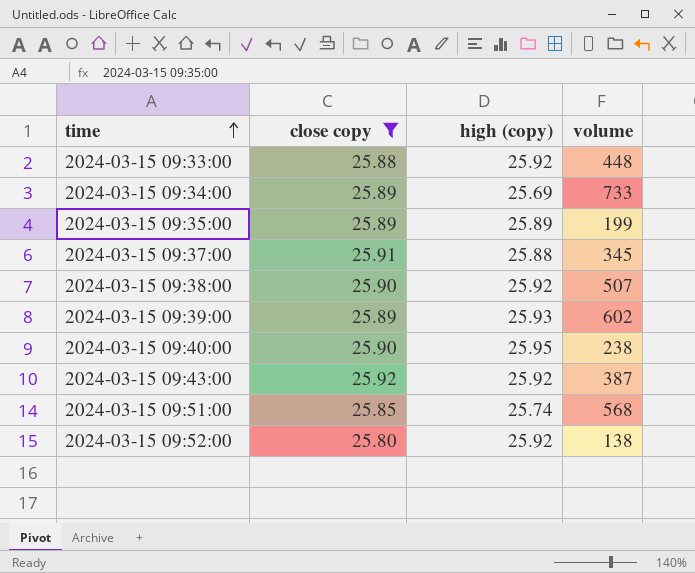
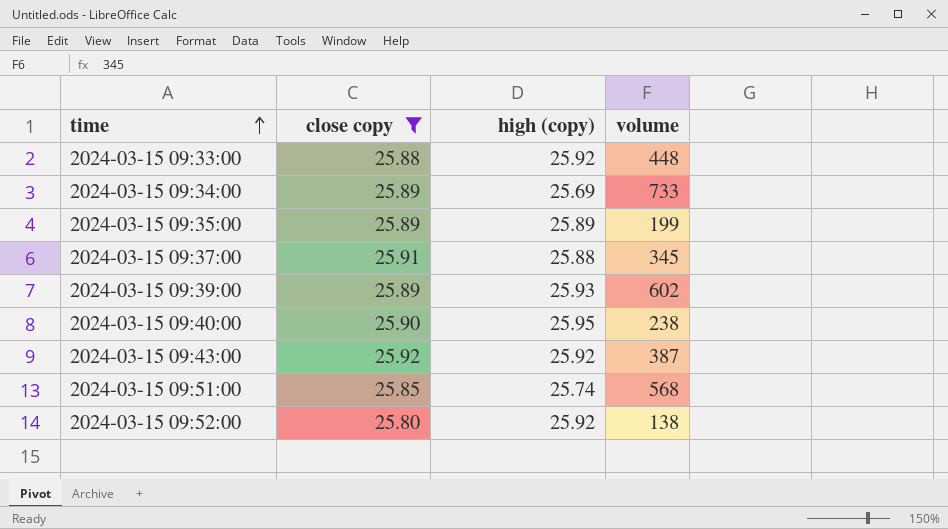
row 2024-03-15 09:38:00: 25.90 | 25.92 | 507 -> none

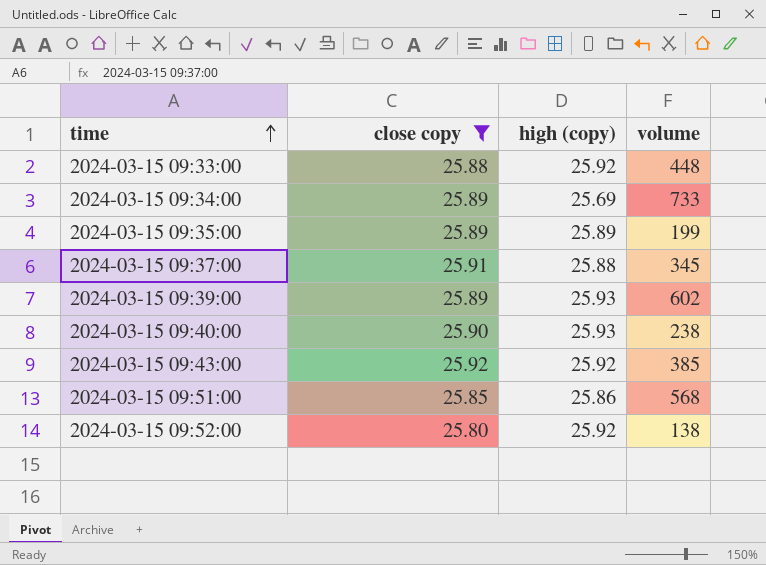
2024-03-15 09:40:00 | high (copy): 25.95 -> 25.93
2024-03-15 09:43:00 | volume: 387 -> 385
2024-03-15 09:51:00 | high (copy): 25.74 -> 25.86

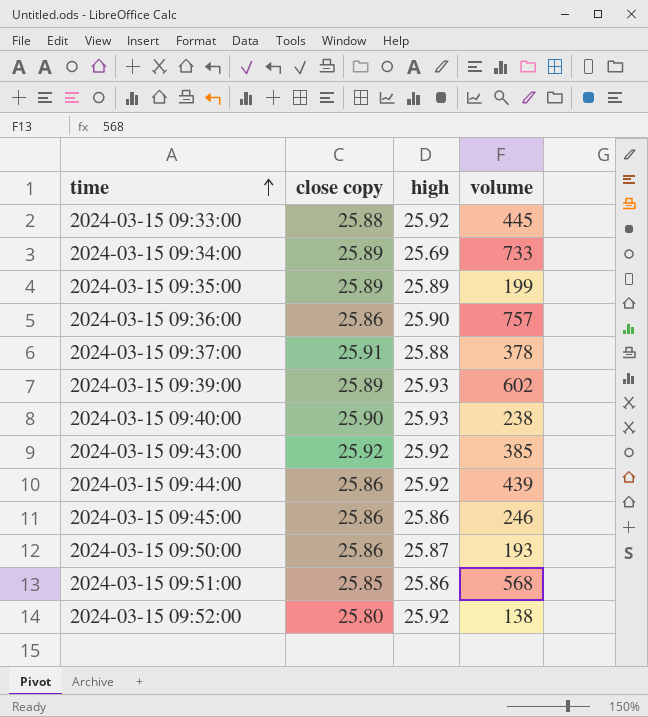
filter: close copy != 25.86 -> none
column name: high (copy) -> high
2024-03-15 09:33:00 | volume: 448 -> 445
2024-03-15 09:37:00 | volume: 345 -> 378

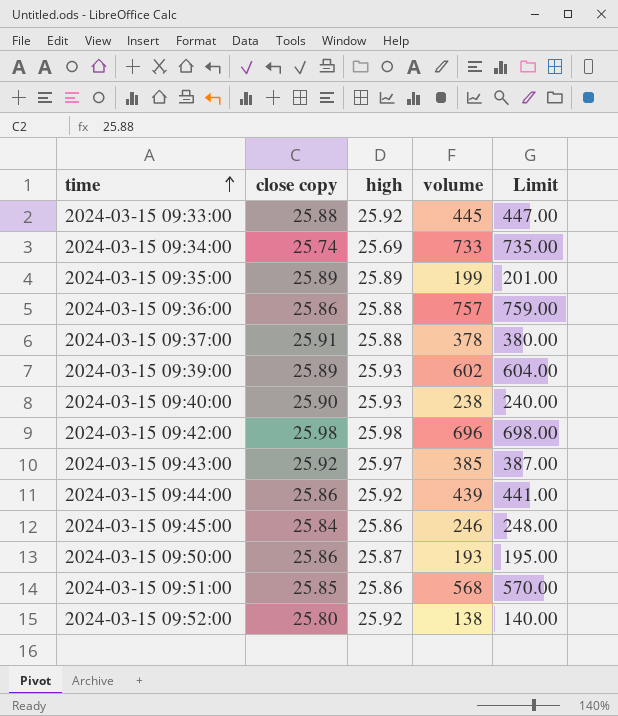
column Limit | formula: none -> [volume] + 2
2024-03-15 09:34:00 | close copy: 25.89 -> 25.74
2024-03-15 09:36:00 | high: 25.90 -> 25.88
row 2024-03-15 09:42:00: none -> 25.98 | 25.98 | 696 | 698.00
2024-03-15 09:43:00 | high: 25.92 -> 25.97
2024-03-15 09:45:00 | close copy: 25.86 -> 25.84

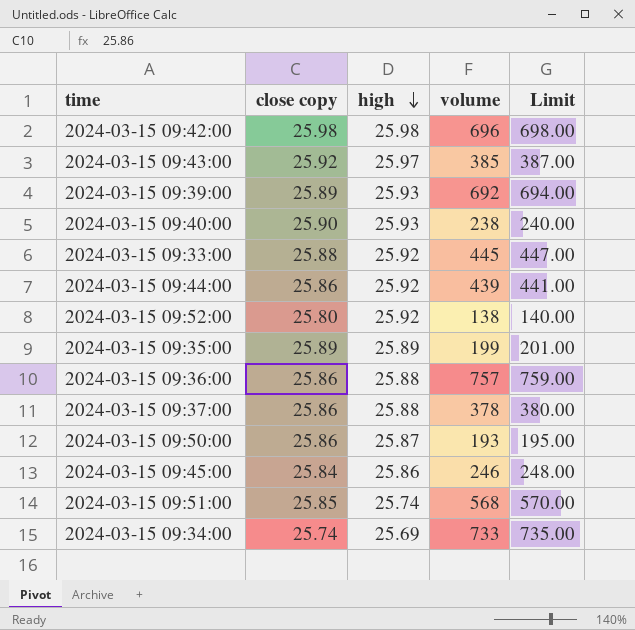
row order: time ascending -> high descending
2024-03-15 09:39:00 | volume: 602 -> 692
2024-03-15 09:39:00 | Limit: 604.00 -> 694.00
2024-03-15 09:37:00 | close copy: 25.91 -> 25.86
2024-03-15 09:51:00 | high: 25.86 -> 25.74

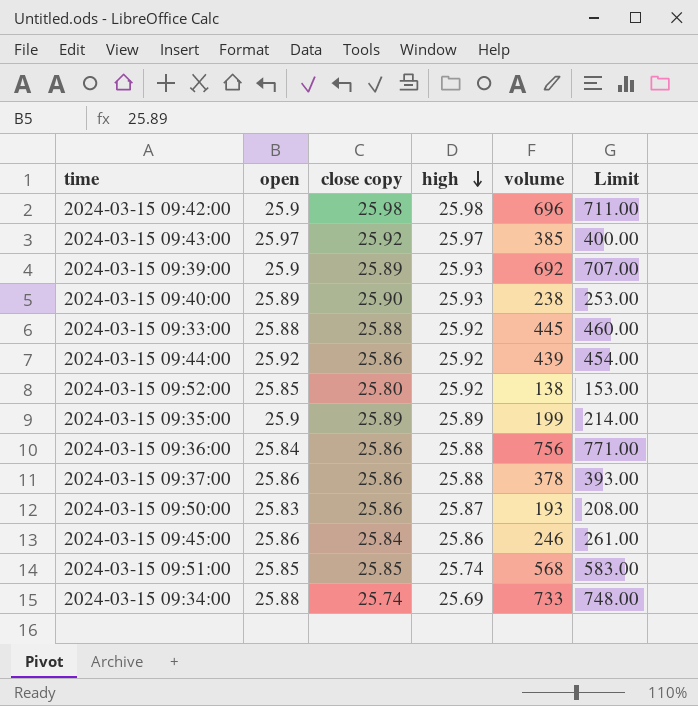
column open | position: none -> 2
column Limit | formula: [volume] + 2 -> [volume] + 15
2024-03-15 09:36:00 | volume: 757 -> 756

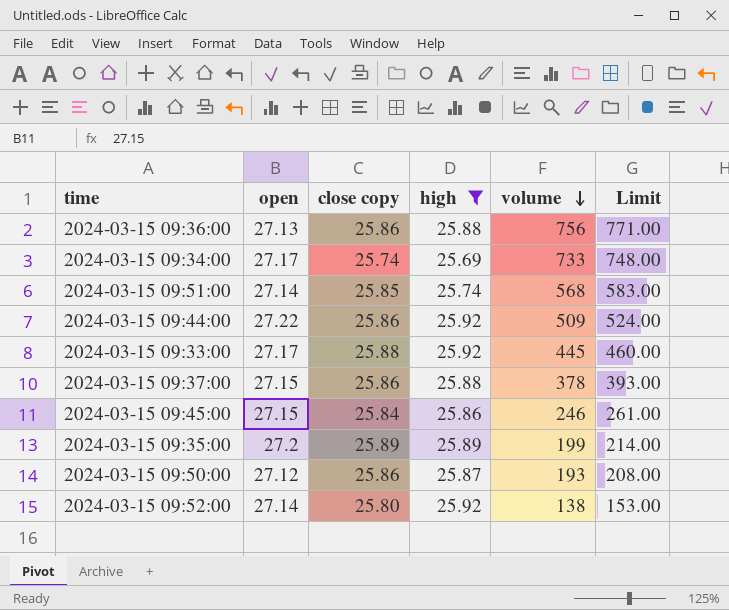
filter: none -> high <= 25.92
row order: high descending -> volume descending
2024-03-15 09:36:00 | open: 25.84 -> 27.13
2024-03-15 09:34:00 | open: 25.88 -> 27.17
2024-03-15 09:51:00 | open: 25.85 -> 27.14
2024-03-15 09:44:00 | open: 25.92 -> 27.22
2024-03-15 09:44:00 | volume: 439 -> 509
2024-03-15 09:44:00 | Limit: 454.00 -> 524.00
2024-03-15 09:33:00 | open: 25.88 -> 27.17
2024-03-15 09:37:00 | open: 25.86 -> 27.15
2024-03-15 09:45:00 | open: 25.86 -> 27.15
2024-03-15 09:35:00 | open: 25.9 -> 27.2
2024-03-15 09:50:00 | open: 25.83 -> 27.12
2024-03-15 09:52:00 | open: 25.85 -> 27.14

